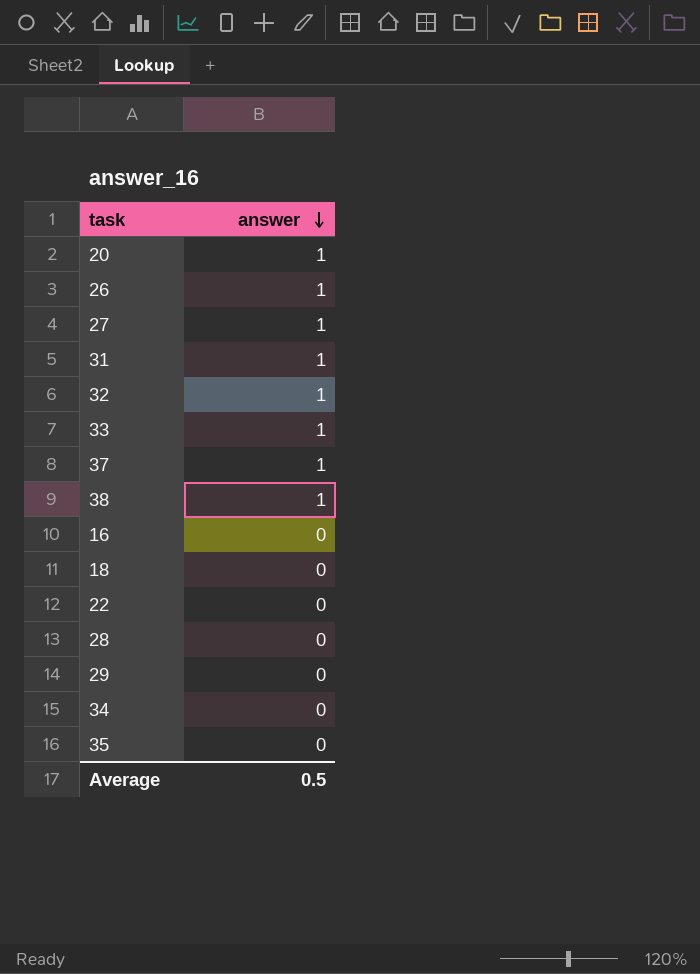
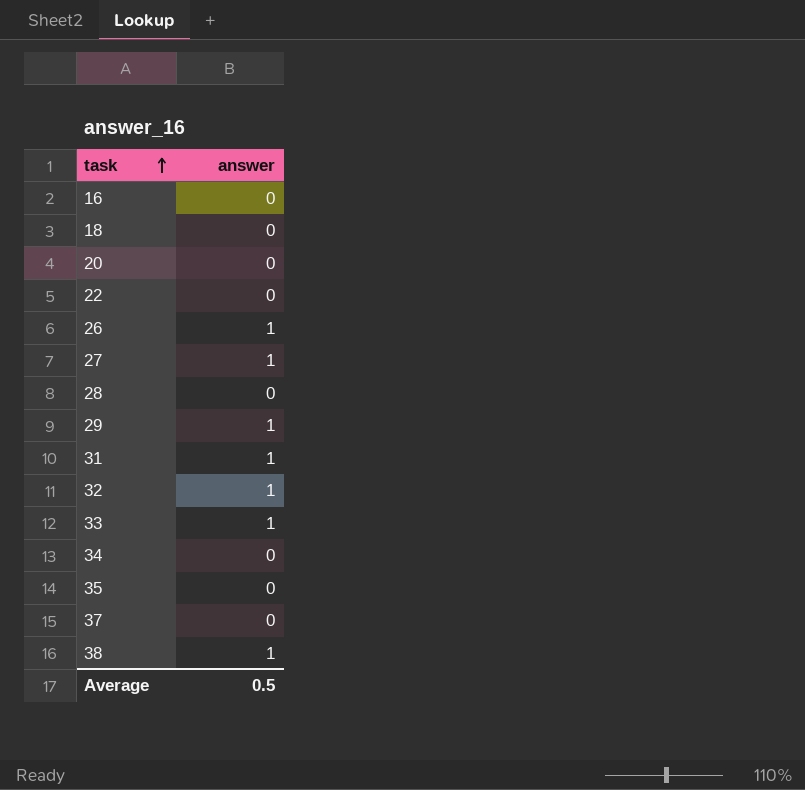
row order: answer descending -> task ascending
20 | answer: 1 -> 0
29 | answer: 0 -> 1
37 | answer: 1 -> 0

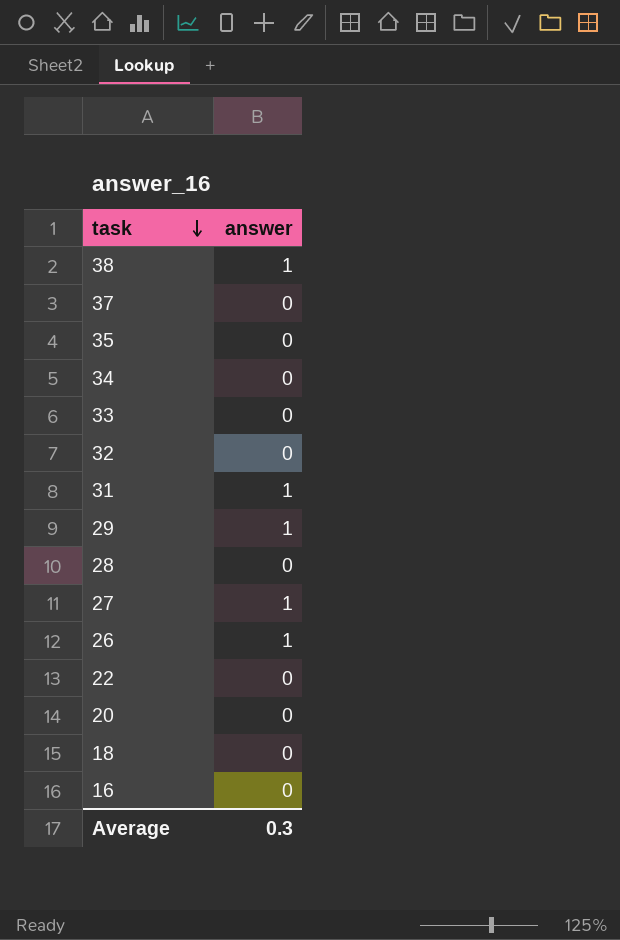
row order: task ascending -> task descending
33 | answer: 1 -> 0
32 | answer: 1 -> 0
Average | answer: 0.5 -> 0.3

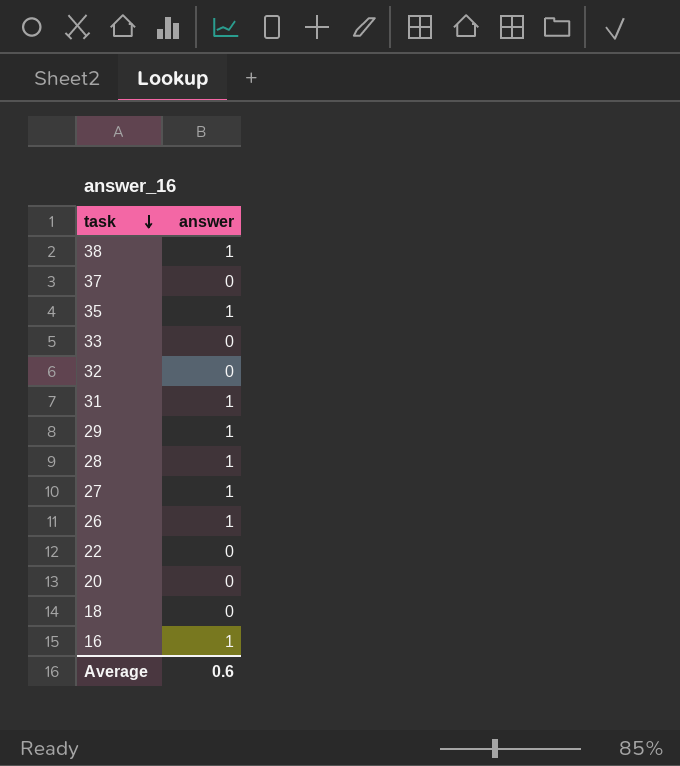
row 34: 0 -> none
35 | answer: 0 -> 1
28 | answer: 0 -> 1
16 | answer: 0 -> 1
Average | answer: 0.3 -> 0.6

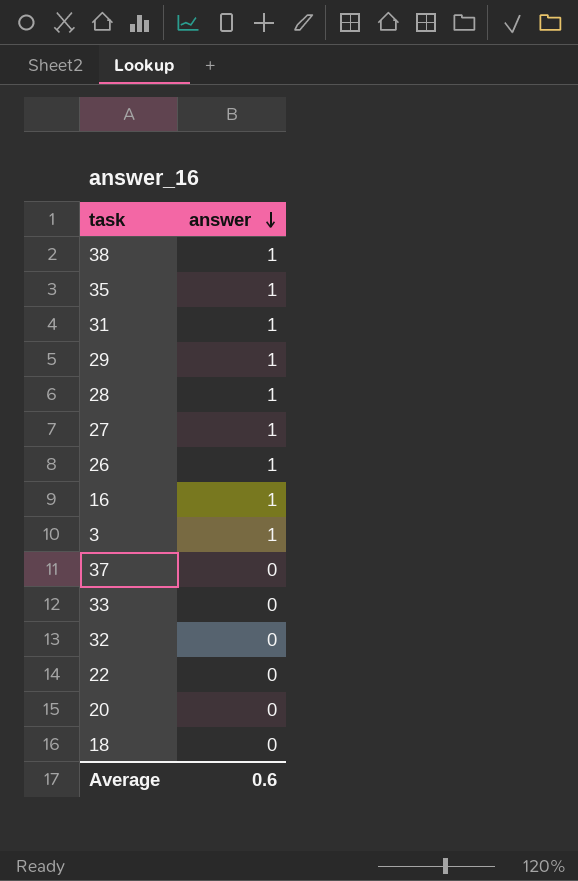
row order: task descending -> answer descending
row 3: none -> 1

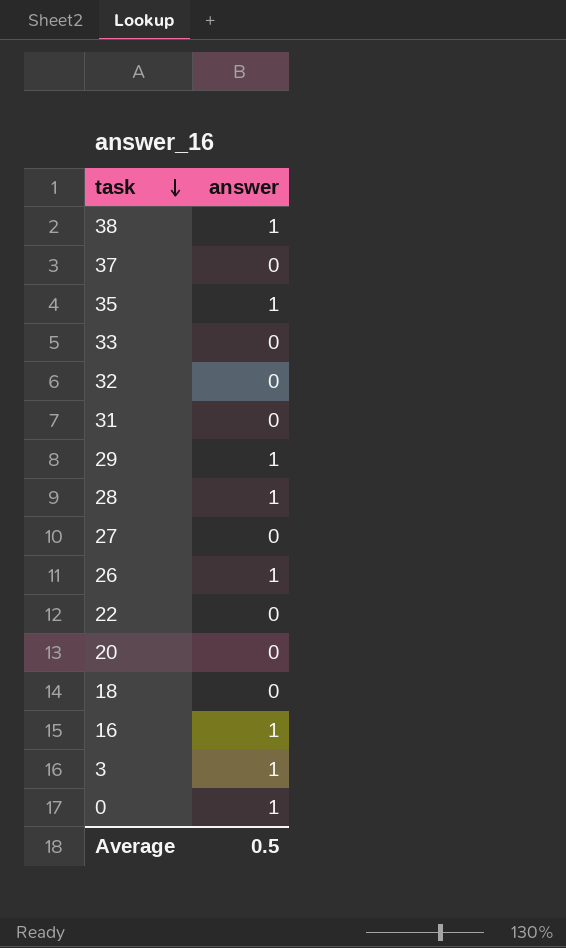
row order: answer descending -> task descending
31 | answer: 1 -> 0
27 | answer: 1 -> 0
row 0: none -> 1
Average | answer: 0.6 -> 0.5

